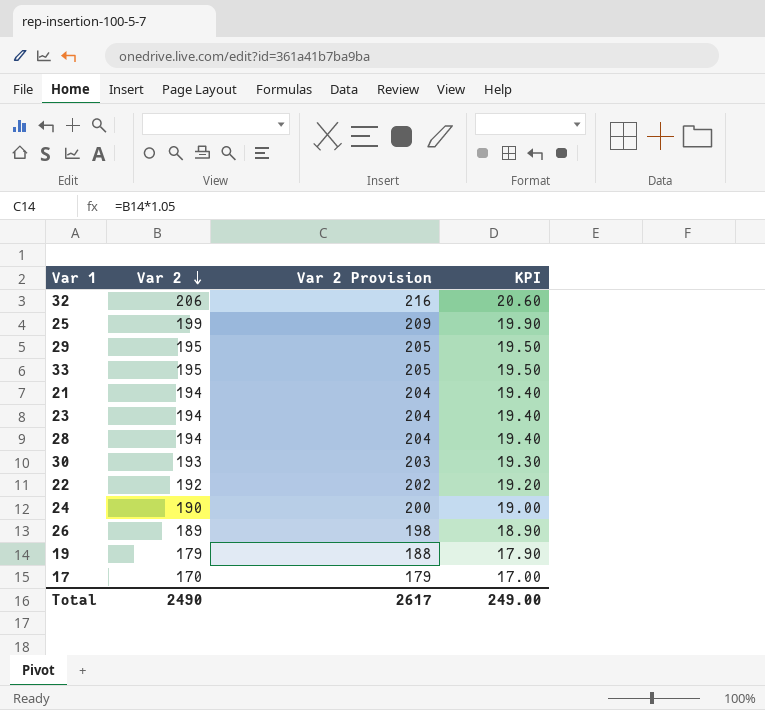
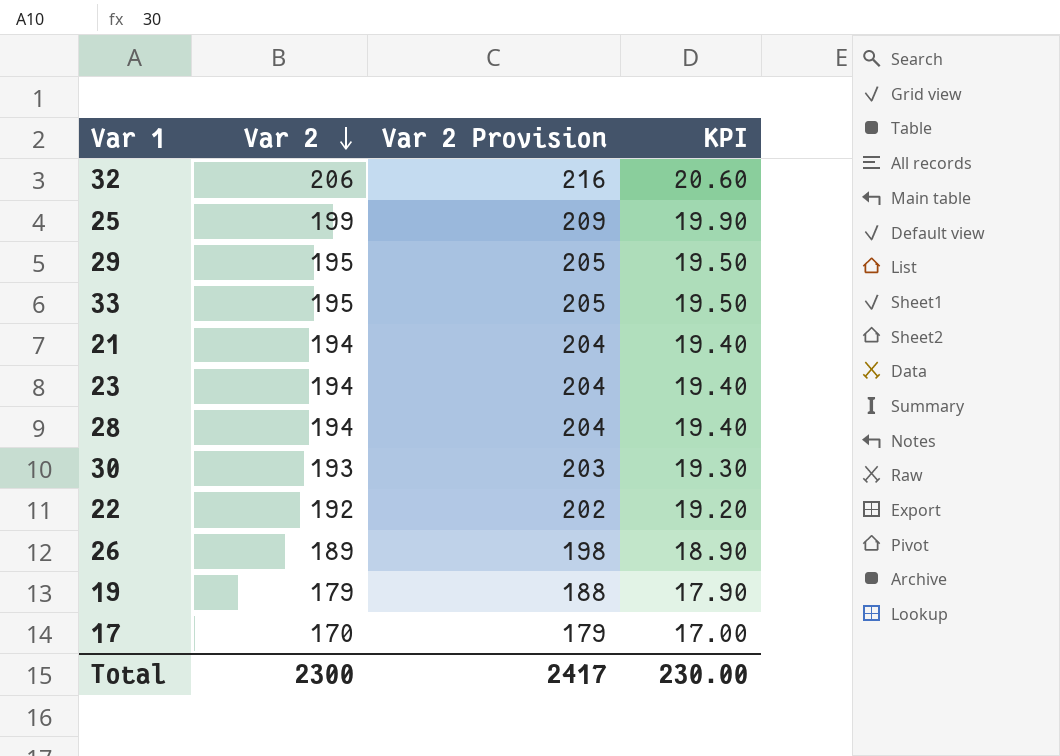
row 24: 190 | 200 | 19.00 -> none
Total | Var 2: 2490 -> 2300
Total | Var 2 Provision: 2617 -> 2417
Total | KPI: 249.00 -> 230.00

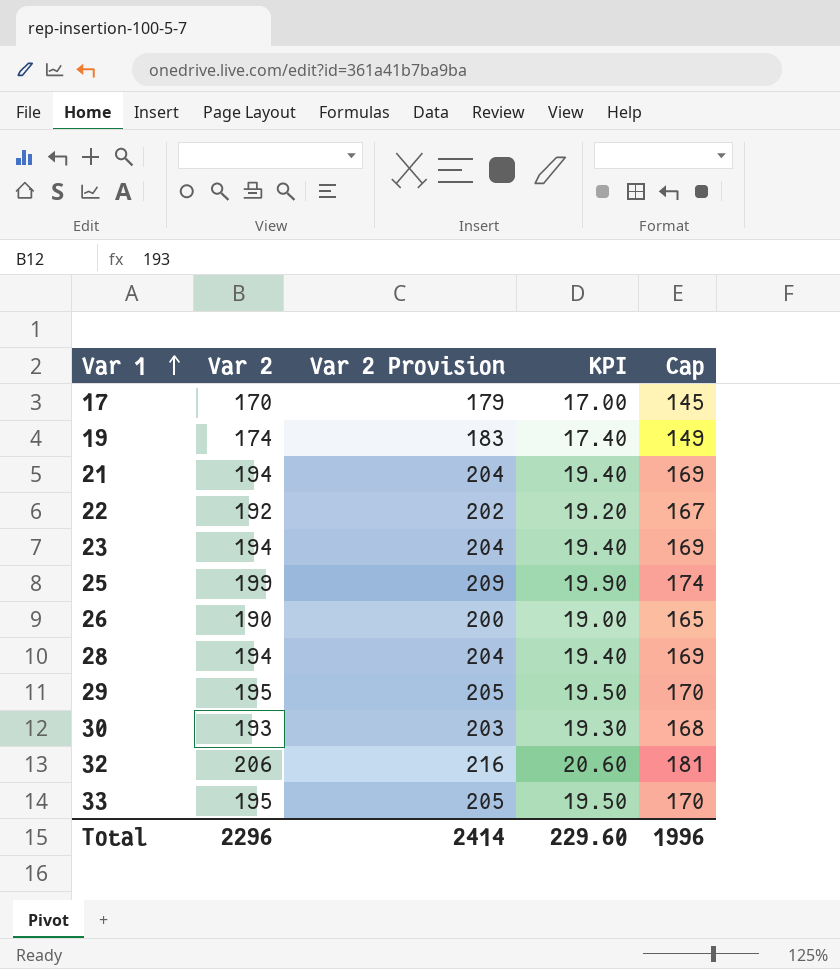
row order: Var 2 descending -> Var 1 ascending
column Cap | formula: none -> [Var 2] - 25
19 | Var 2: 179 -> 174
19 | Var 2 Provision: 188 -> 183
19 | KPI: 17.90 -> 17.40
26 | Var 2: 189 -> 190
26 | Var 2 Provision: 198 -> 200
26 | KPI: 18.90 -> 19.00
Total | Var 2: 2300 -> 2296
Total | Var 2 Provision: 2417 -> 2414
Total | KPI: 230.00 -> 229.60

